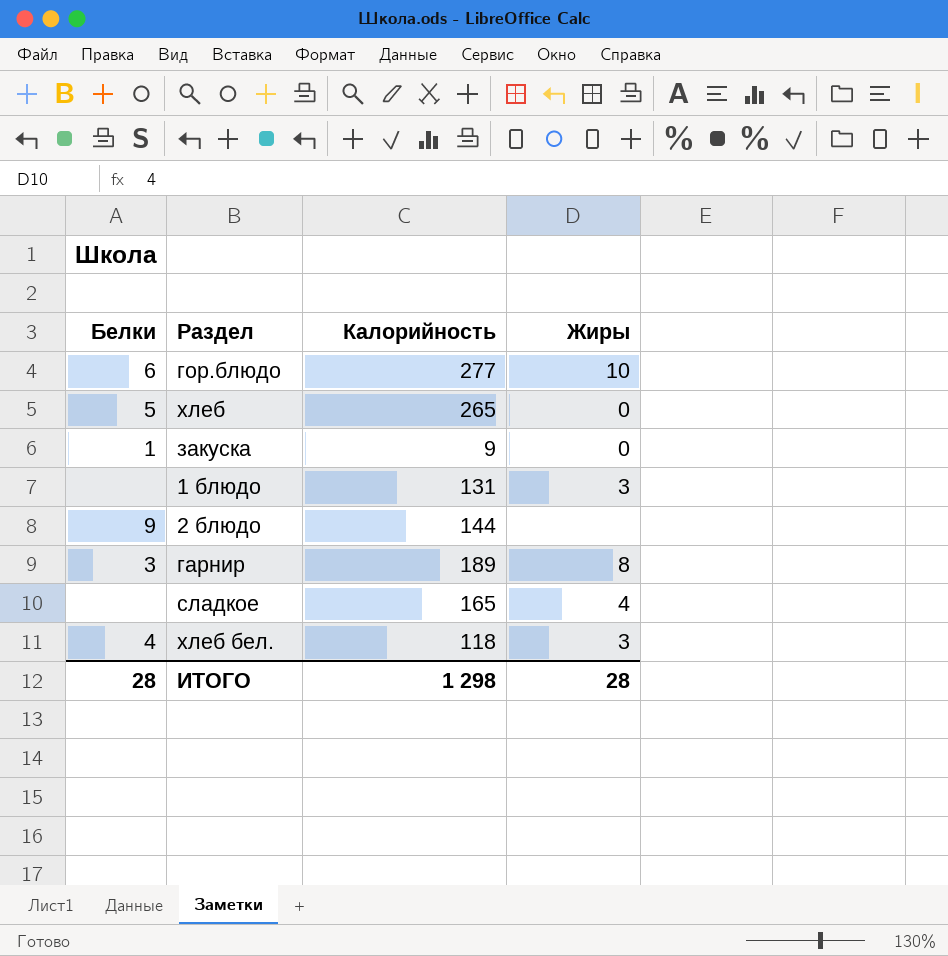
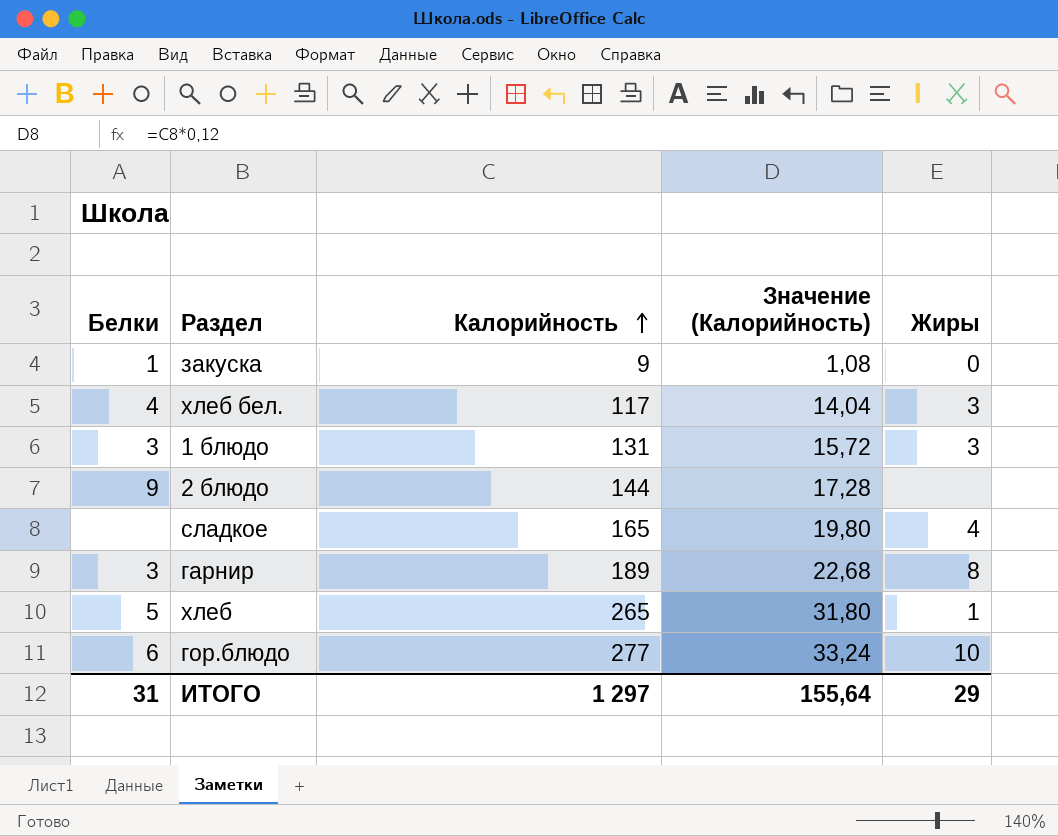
row order: none -> Калорийность ascending
column Значение (Калорийность) | formula: none -> [Калорийность] * 0,12
хлеб бел. | Калорийность: 118 -> 117
1 блюдо | Белки: none -> 3
хлеб | Жиры: 0 -> 1
ИТОГО | Белки: 28 -> 31
ИТОГО | Калорийность: 1 298 -> 1 297
ИТОГО | Жиры: 28 -> 29

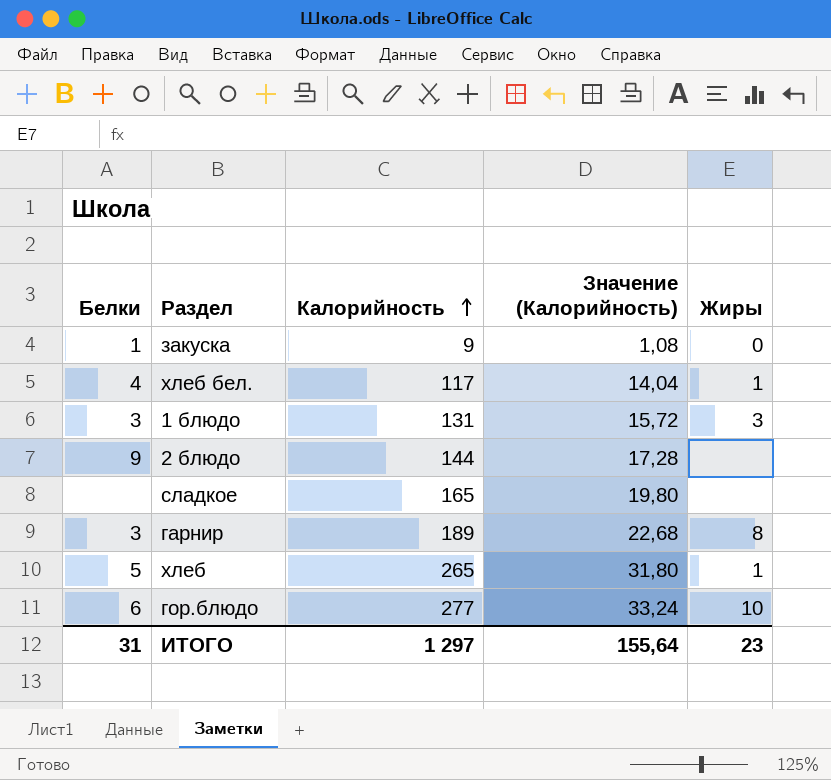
хлеб бел. | Жиры: 3 -> 1
сладкое | Жиры: 4 -> none
ИТОГО | Жиры: 29 -> 23

